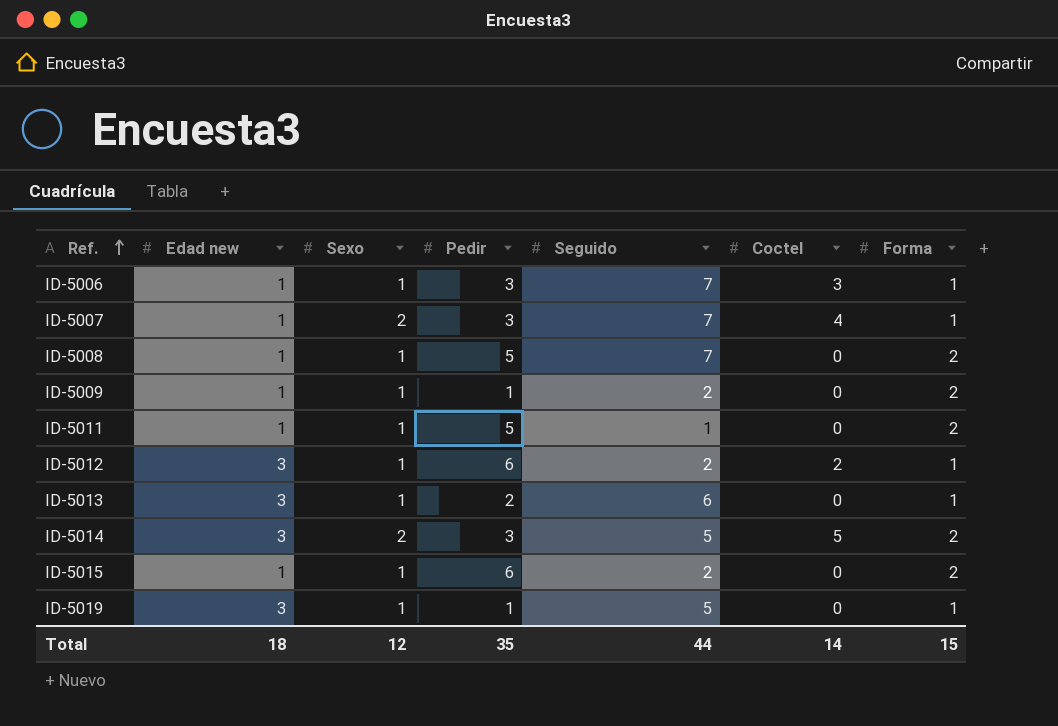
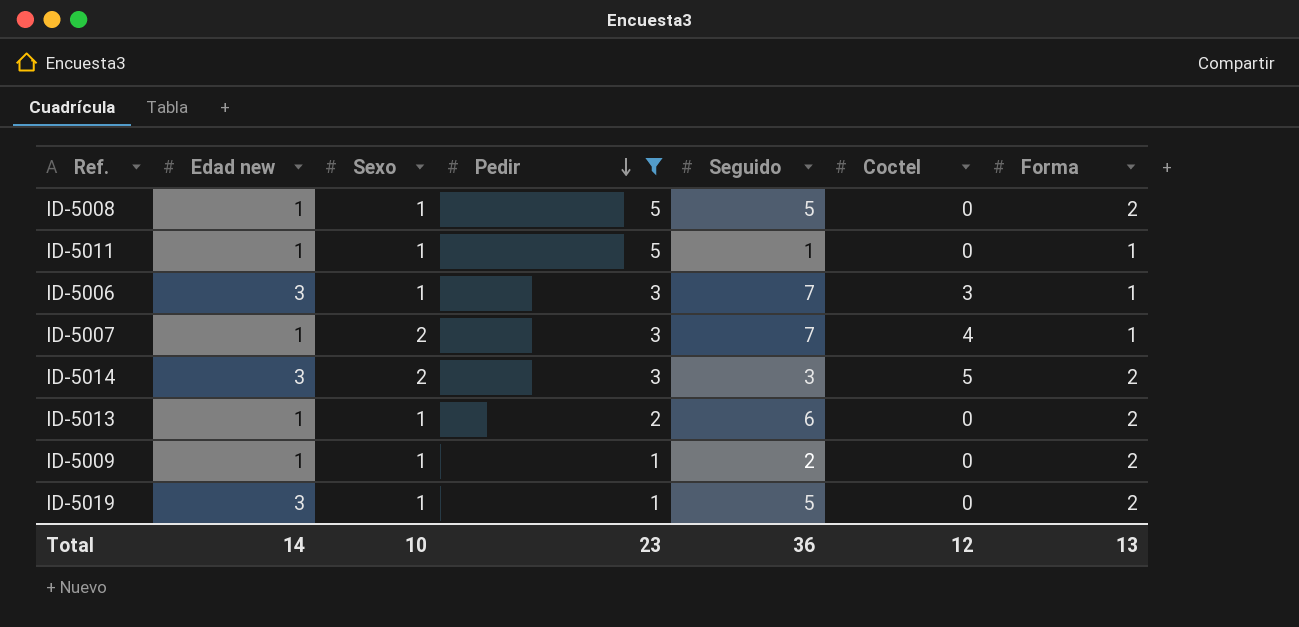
filter: none -> Pedir != 6
row order: Ref. ascending -> Pedir descending
ID-5008 | Seguido: 7 -> 5
ID-5011 | Forma: 2 -> 1
ID-5006 | Edad new: 1 -> 3
ID-5014 | Seguido: 5 -> 3
ID-5013 | Edad new: 3 -> 1
ID-5013 | Forma: 1 -> 2
ID-5019 | Forma: 1 -> 2
Total | Edad new: 18 -> 14
Total | Sexo: 12 -> 10
Total | Pedir: 35 -> 23
Total | Seguido: 44 -> 36
Total | Coctel: 14 -> 12
Total | Forma: 15 -> 13

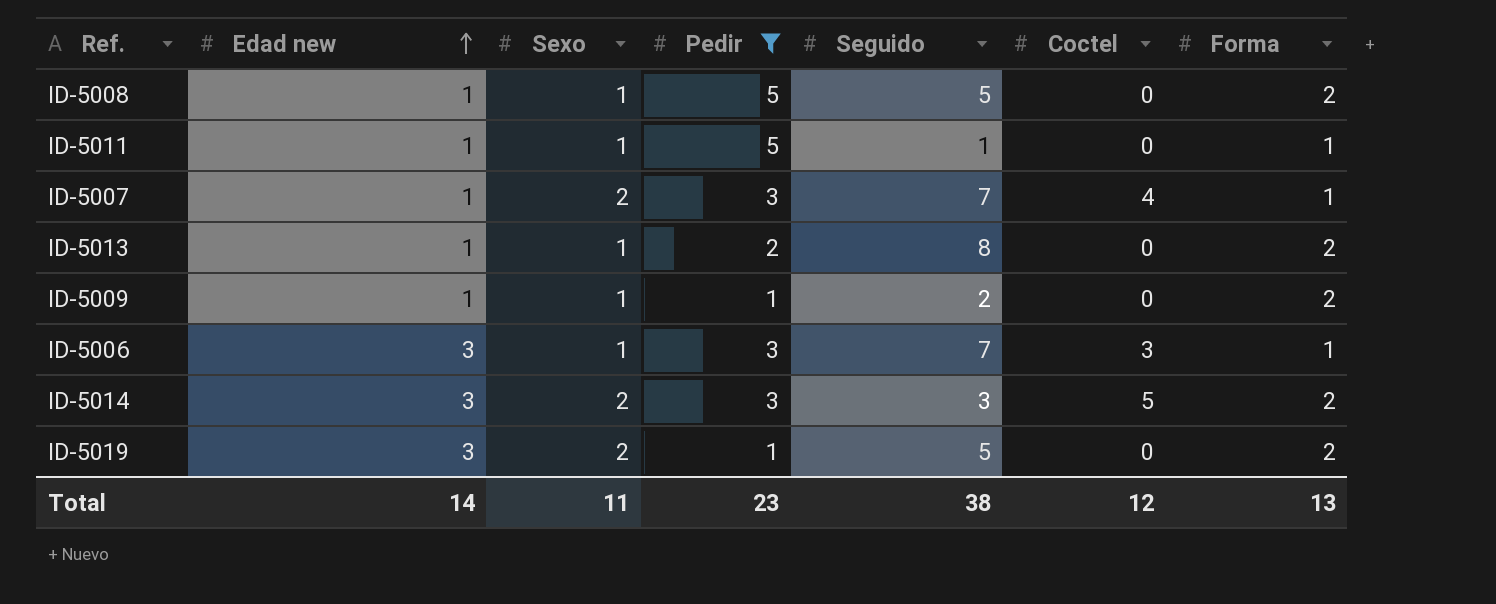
row order: Pedir descending -> Edad new ascending
ID-5013 | Seguido: 6 -> 8
ID-5019 | Sexo: 1 -> 2
Total | Sexo: 10 -> 11
Total | Seguido: 36 -> 38

